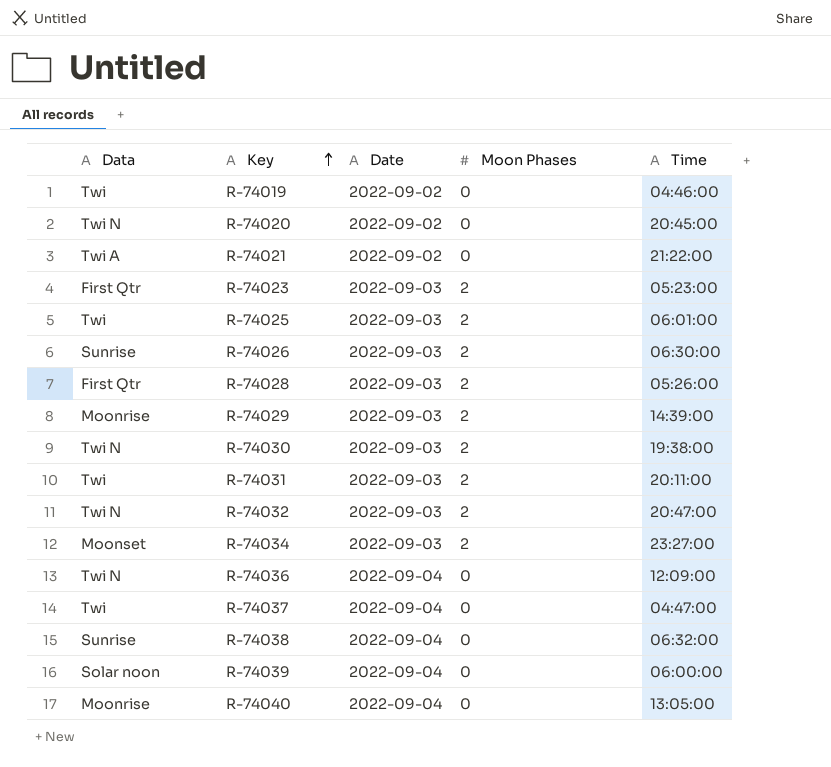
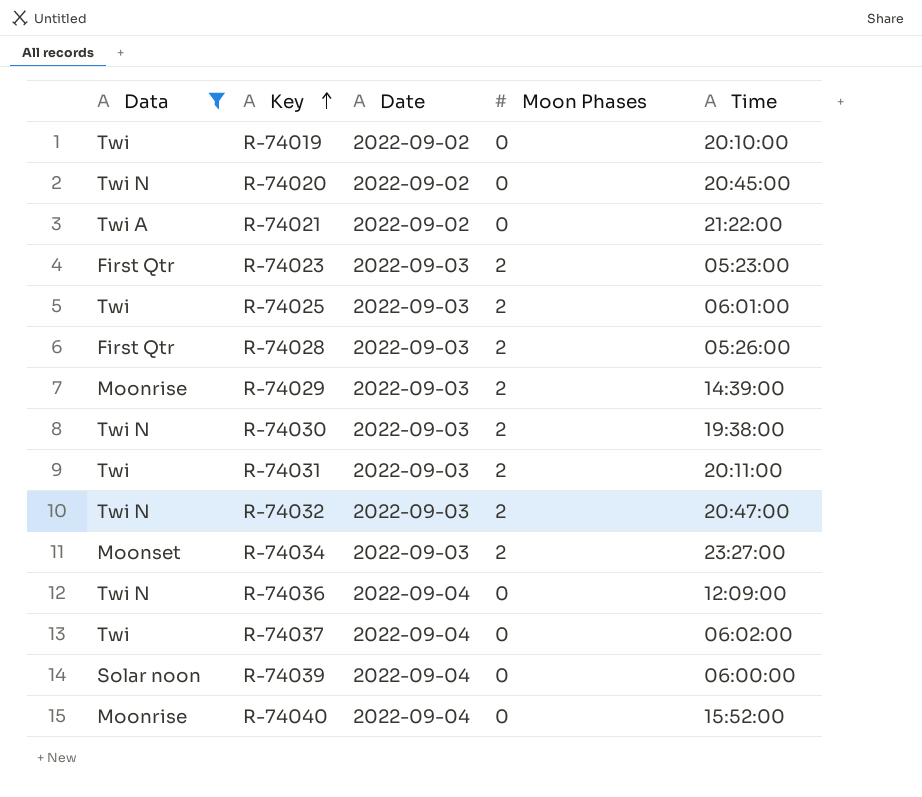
filter: none -> Data != Sunrise
R-74019 | Time: 04:46:00 -> 20:10:00
R-74037 | Time: 04:47:00 -> 06:02:00
R-74040 | Time: 13:05:00 -> 15:52:00

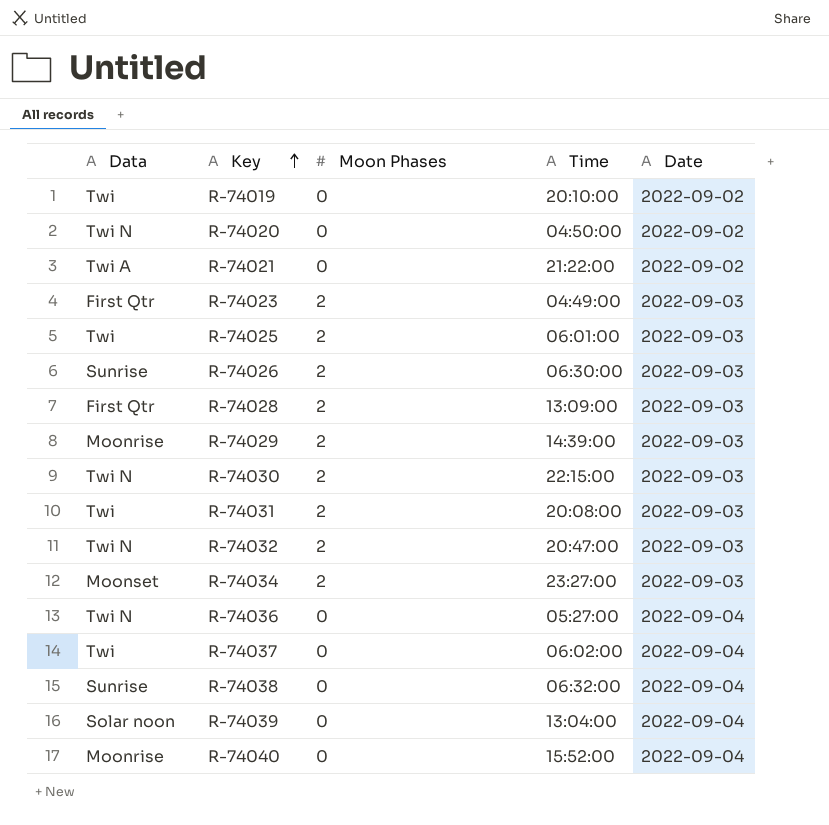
filter: Data != Sunrise -> none
column Date | position: 3 -> 5
R-74020 | Time: 20:45:00 -> 04:50:00
R-74023 | Time: 05:23:00 -> 04:49:00
R-74028 | Time: 05:26:00 -> 13:09:00
R-74030 | Time: 19:38:00 -> 22:15:00
R-74031 | Time: 20:11:00 -> 20:08:00
R-74036 | Time: 12:09:00 -> 05:27:00
R-74039 | Time: 06:00:00 -> 13:04:00

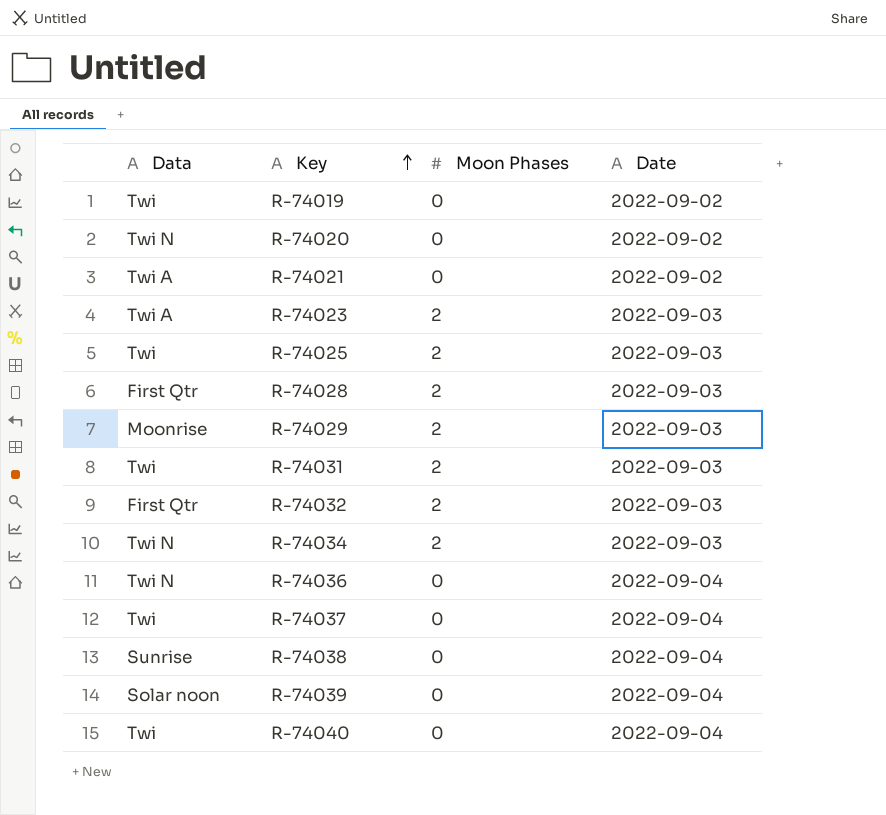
column Time | position: 4 -> none
row R-74026: Sunrise | 2 | 06:30:00 | 2022-09-03 -> none
row R-74030: Twi N | 2 | 22:15:00 | 2022-09-03 -> none
R-74023 | Data: First Qtr -> Twi A
R-74032 | Data: Twi N -> First Qtr
R-74034 | Data: Moonset -> Twi N
R-74040 | Data: Moonrise -> Twi

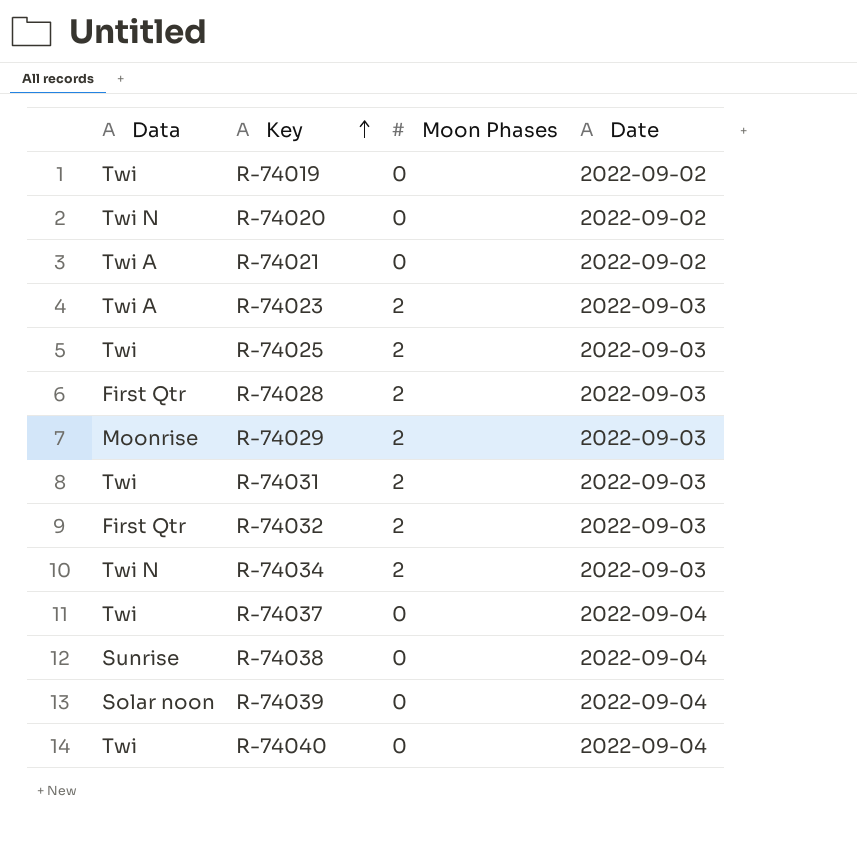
row R-74036: Twi N | 0 | 2022-09-04 -> none

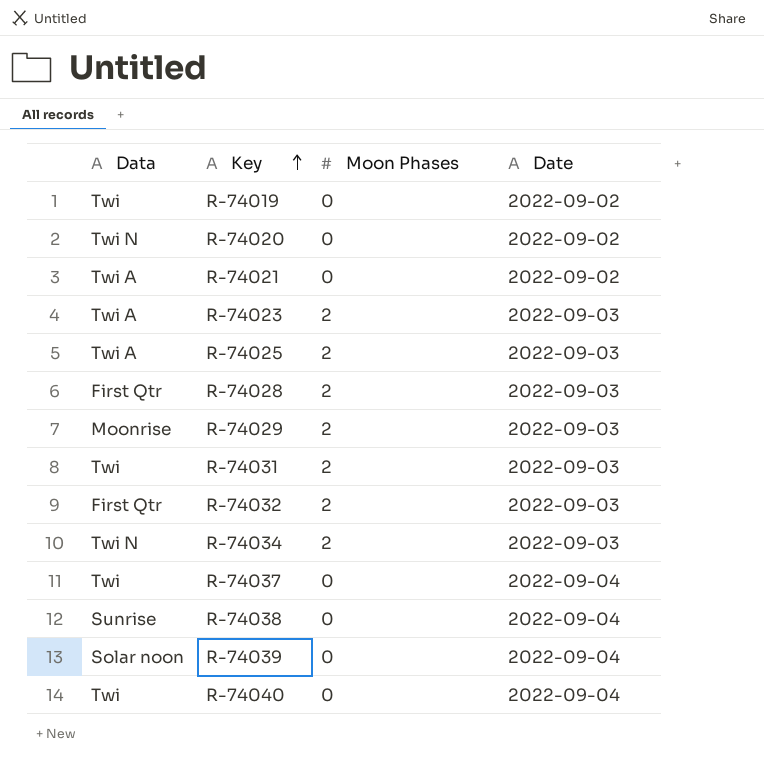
R-74025 | Data: Twi -> Twi A

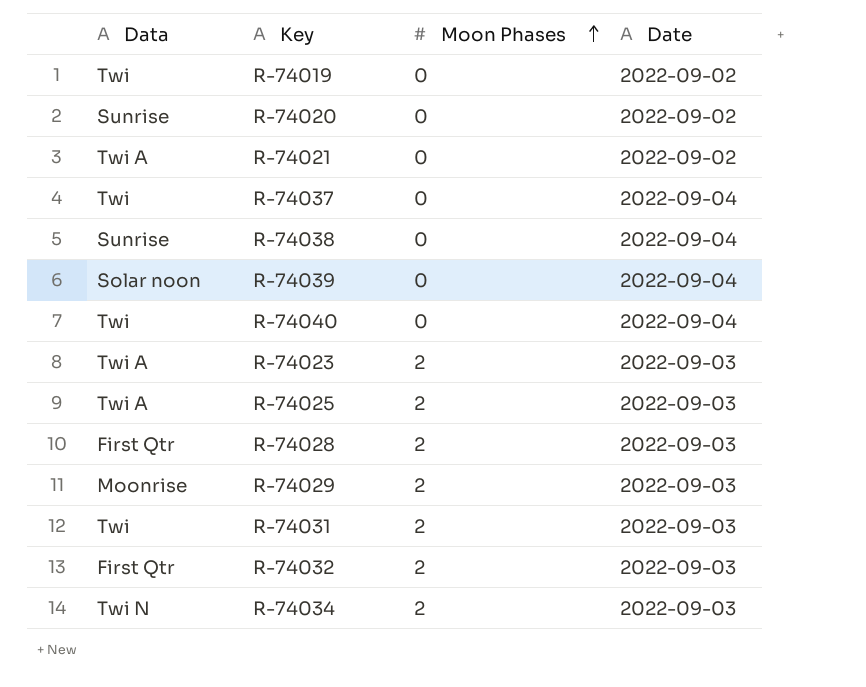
row order: Key ascending -> Moon Phases ascending
R-74020 | Data: Twi N -> Sunrise

